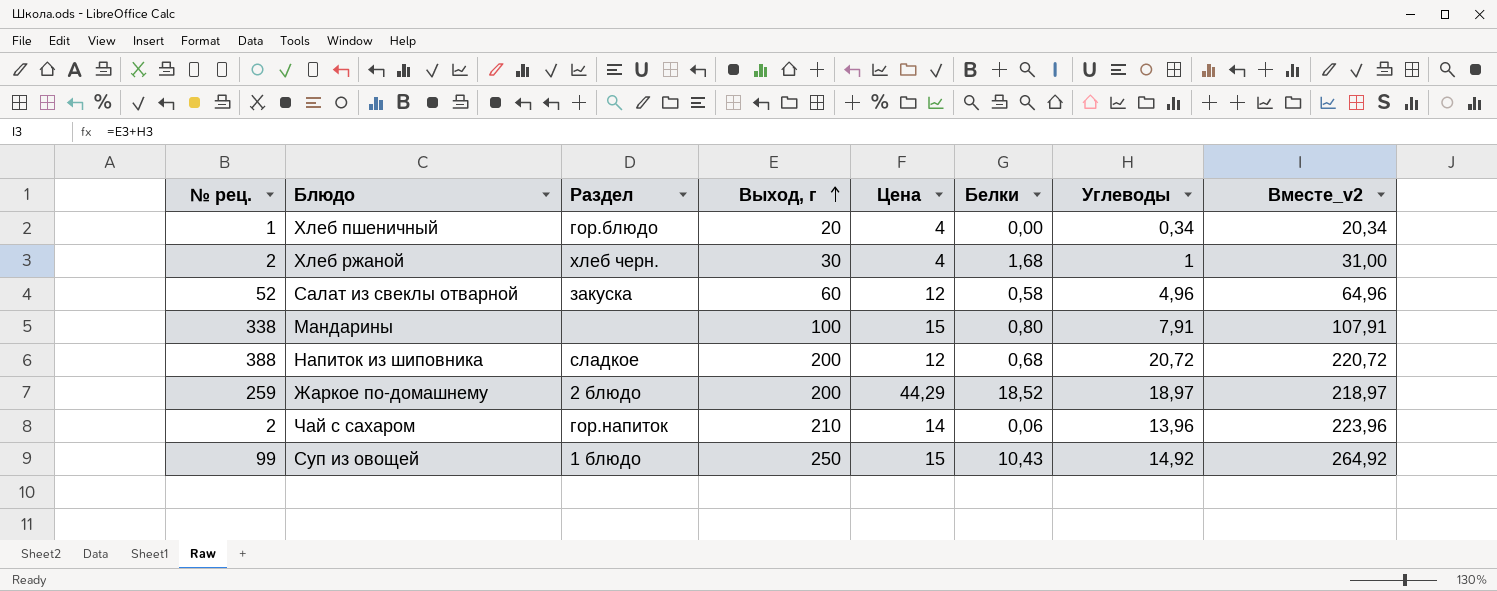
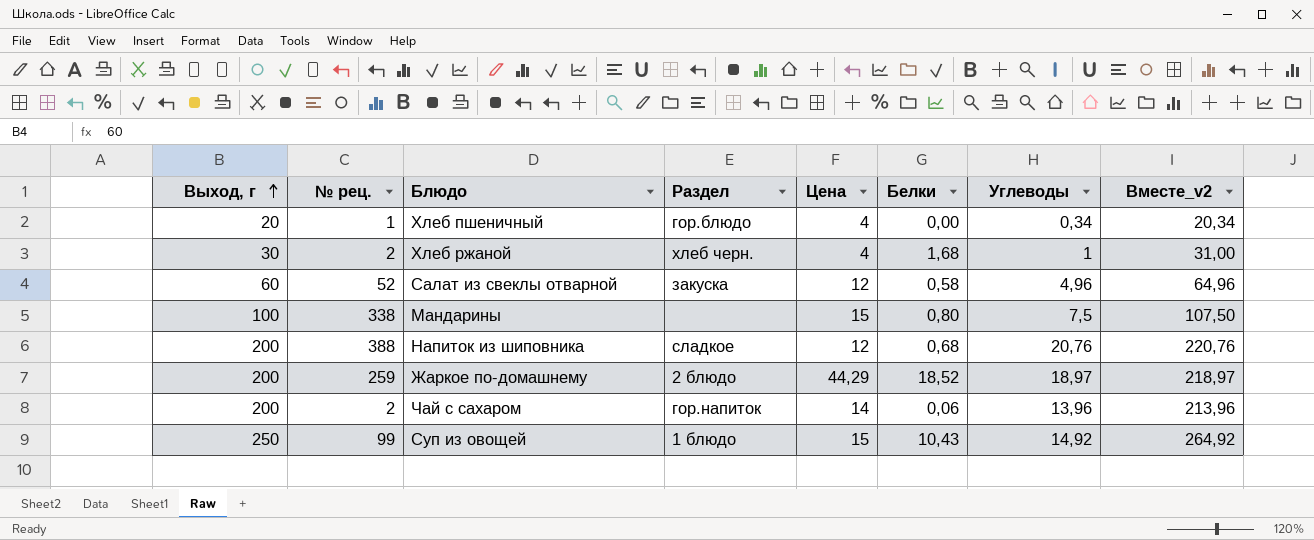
column Выход, г | position: 4 -> 1
Мандарины | Углеводы: 7,91 -> 7,5
Мандарины | Вместе_v2: 107,91 -> 107,50
Напиток из шиповника | Углеводы: 20,72 -> 20,76
Напиток из шиповника | Вместе_v2: 220,72 -> 220,76
Чай с сахаром | Выход, г: 210 -> 200
Чай с сахаром | Вместе_v2: 223,96 -> 213,96

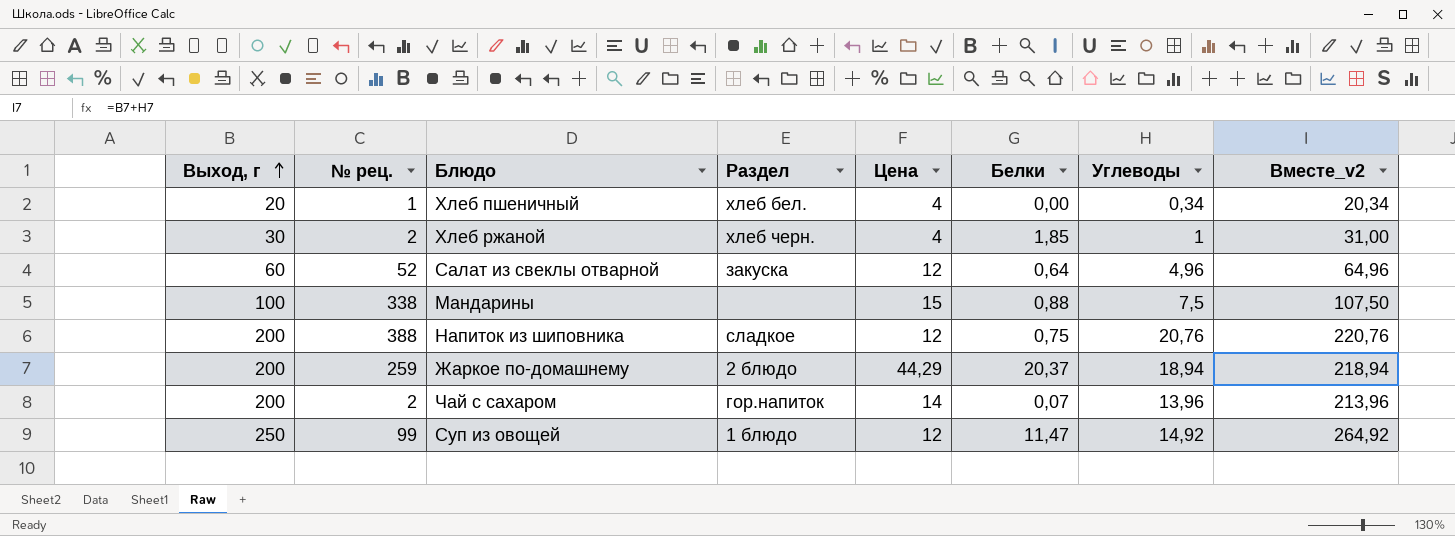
Хлеб пшеничный | Раздел: гор.блюдо -> хлеб бел.
Хлеб ржаной | Белки: 1,68 -> 1,85
Салат из свеклы отварной | Белки: 0,58 -> 0,64
Мандарины | Белки: 0,80 -> 0,88
Напиток из шиповника | Белки: 0,68 -> 0,75
Жаркое по-домашнему | Белки: 18,52 -> 20,37
Жаркое по-домашнему | Углеводы: 18,97 -> 18,94
Жаркое по-домашнему | Вместе_v2: 218,97 -> 218,94
Чай с сахаром | Белки: 0,06 -> 0,07
Суп из овощей | Цена: 15 -> 12
Суп из овощей | Белки: 10,43 -> 11,47

